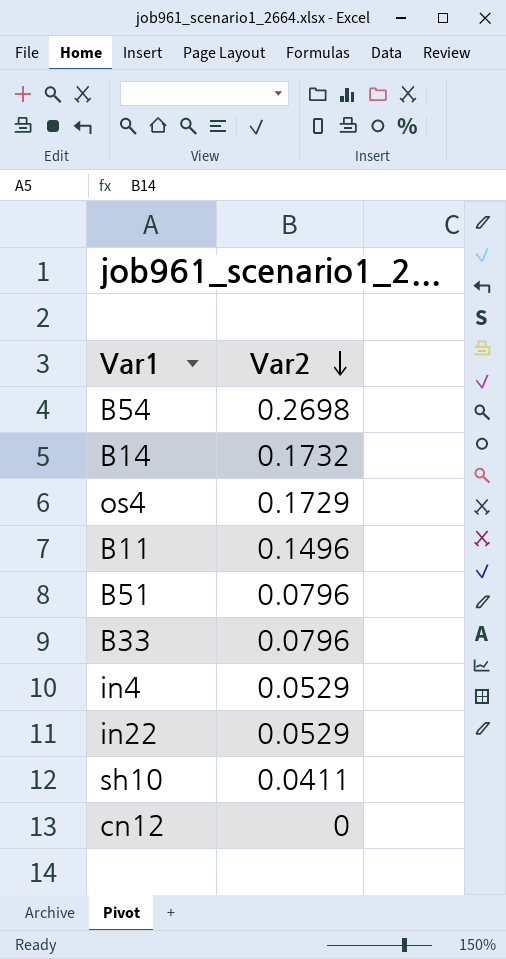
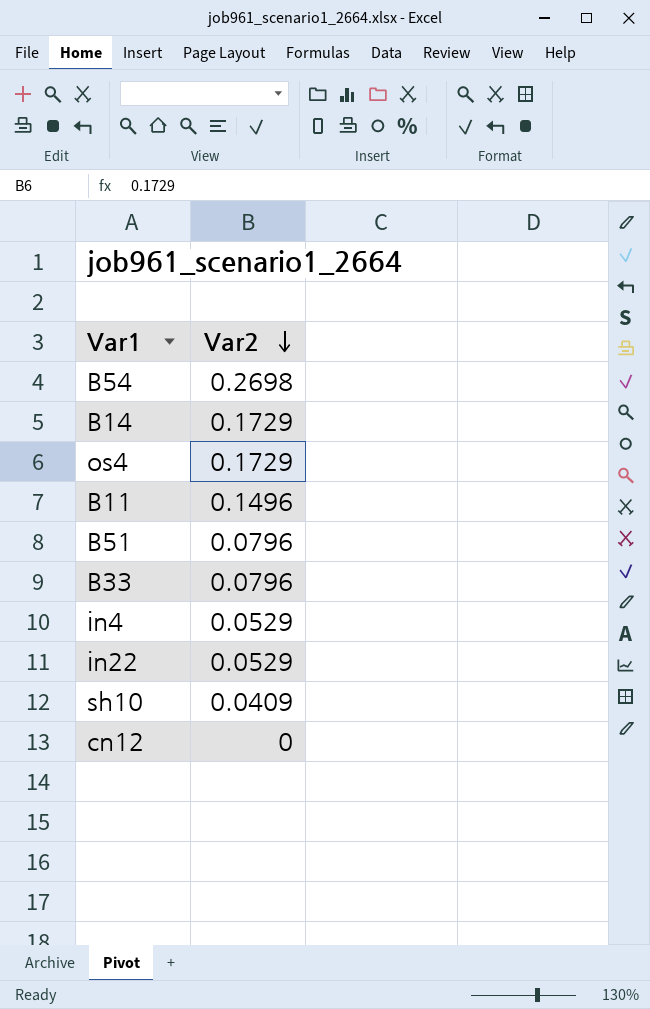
B14 | Var2: 0.1732 -> 0.1729
sh10 | Var2: 0.0411 -> 0.0409

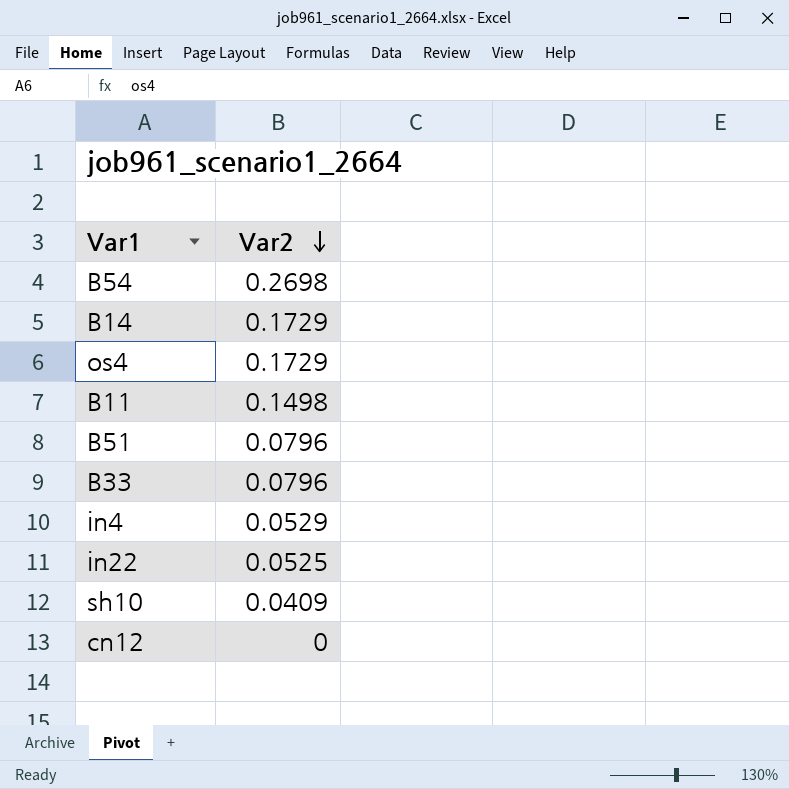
B11 | Var2: 0.1496 -> 0.1498
in22 | Var2: 0.0529 -> 0.0525

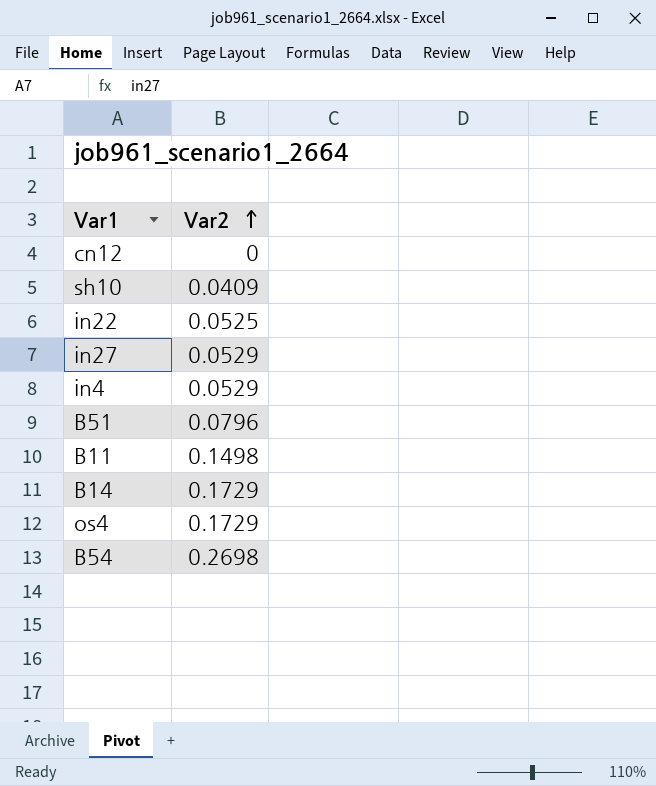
row order: Var2 descending -> Var2 ascending
row B33: 0.0796 -> none
row in27: none -> 0.0529

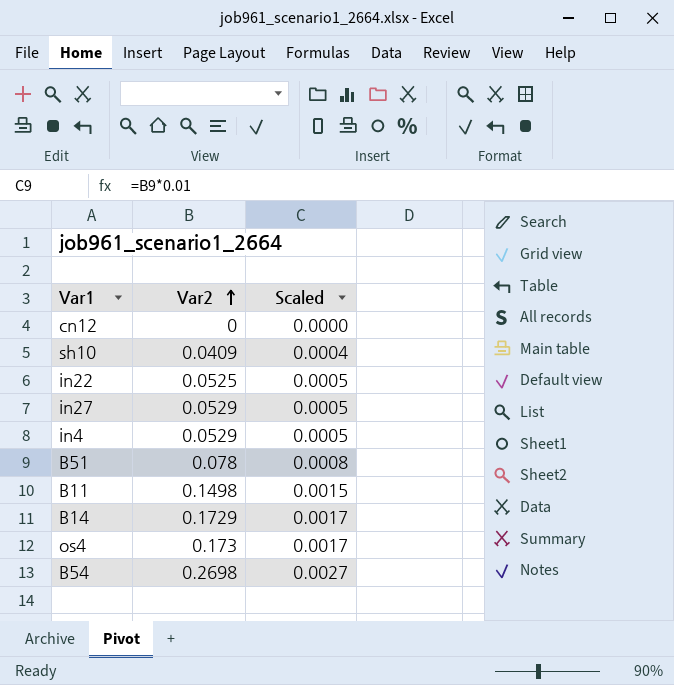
column Scaled | formula: none -> [Var2] * 0.01
B51 | Var2: 0.0796 -> 0.078
os4 | Var2: 0.1729 -> 0.173

